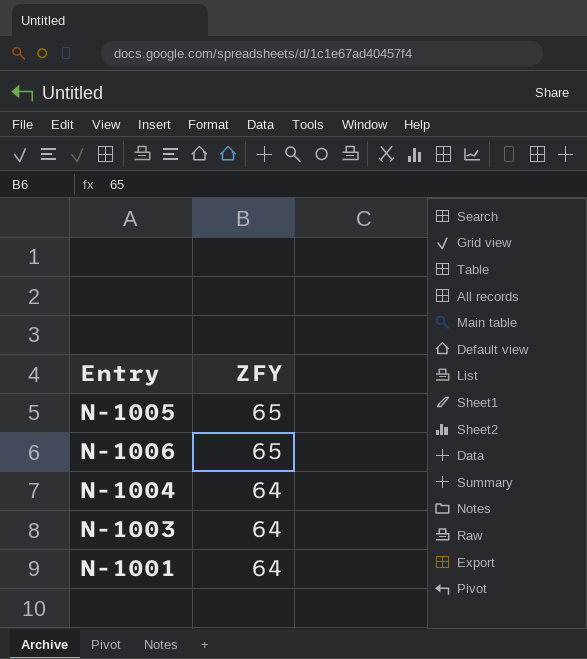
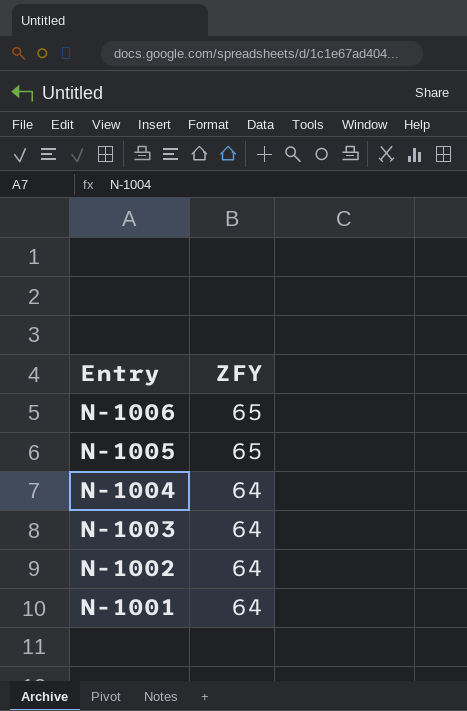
row order: ZFY descending -> Entry descending
row N-1002: none -> 64

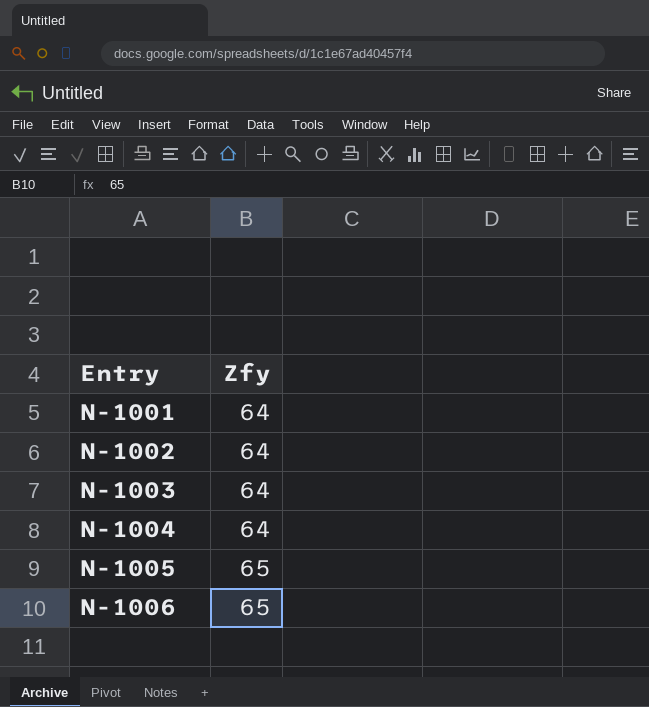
row order: Entry descending -> Entry ascending
column name: ZFY -> Zfy

